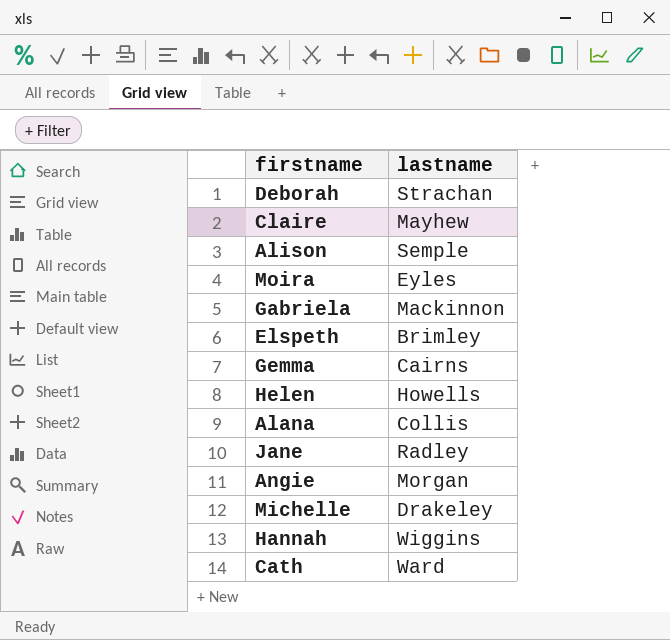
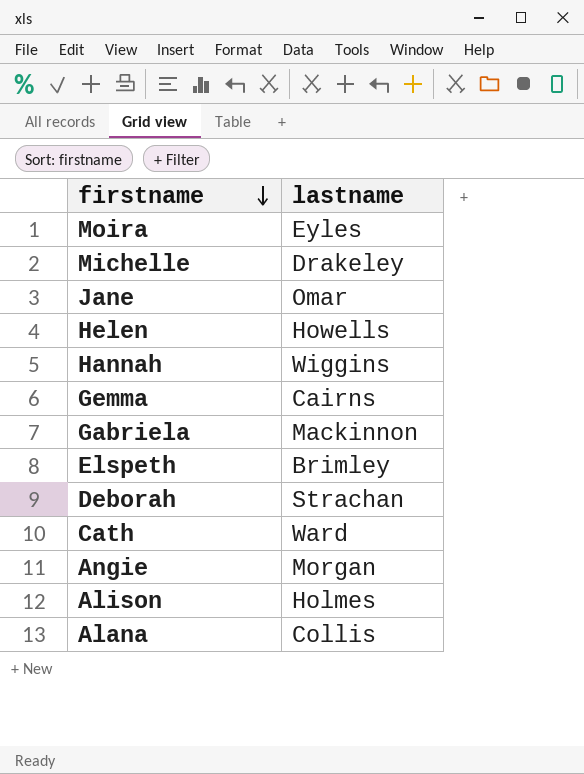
row order: none -> firstname descending
row Claire: Mayhew -> none
Jane | lastname: Radley -> Omar
Alison | lastname: Semple -> Holmes

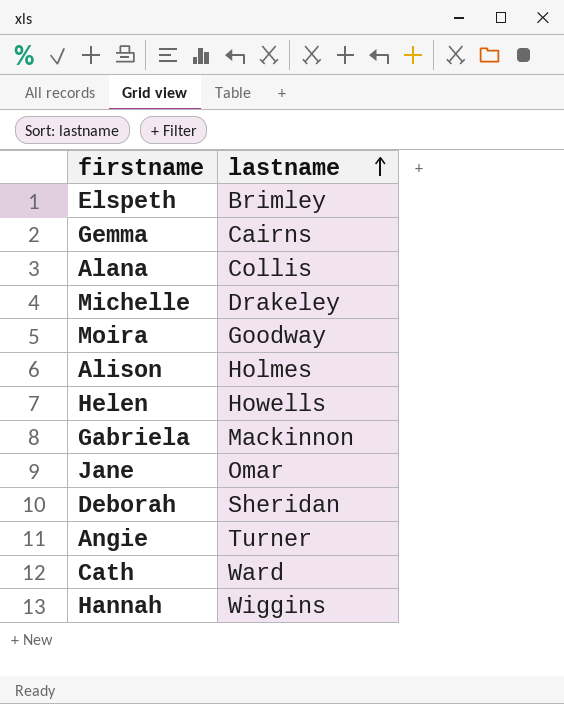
row order: firstname descending -> lastname ascending
Moira | lastname: Eyles -> Goodway
Deborah | lastname: Strachan -> Sheridan
Angie | lastname: Morgan -> Turner

